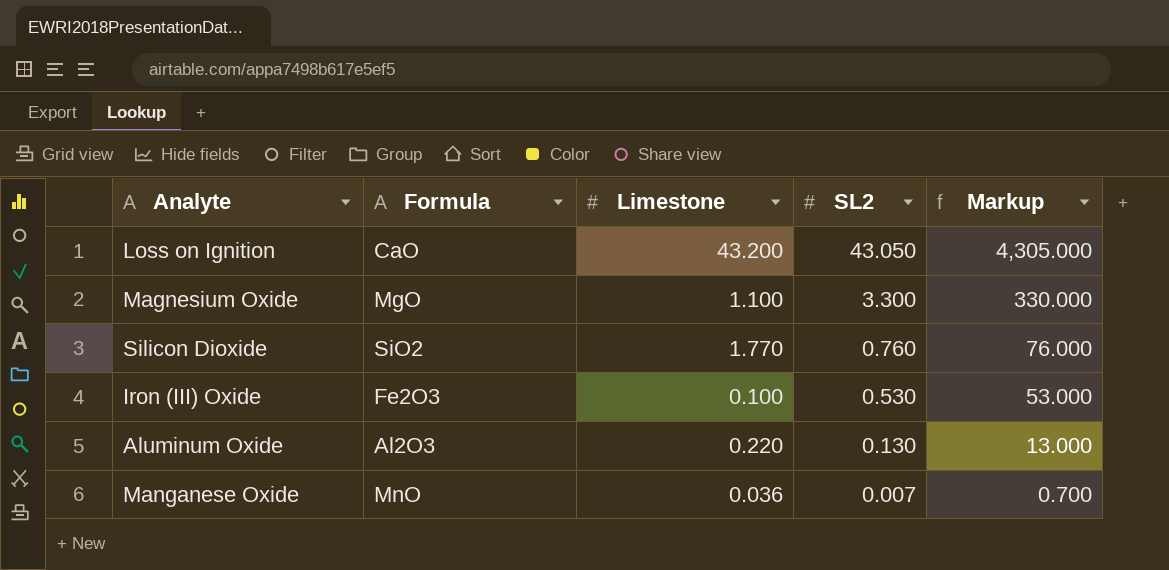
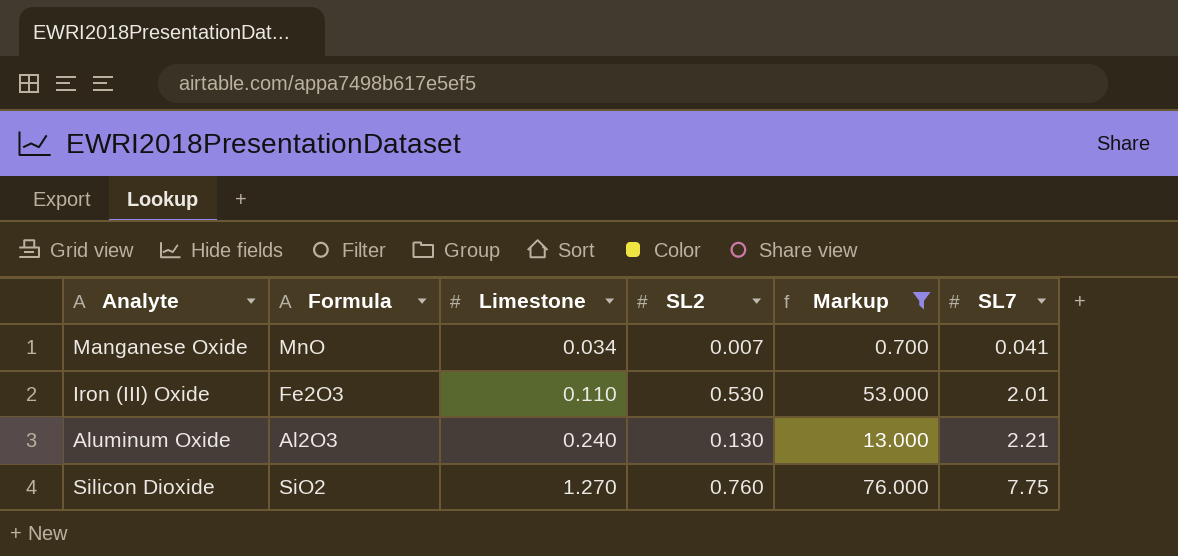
filter: none -> Markup <= 76.000
row order: SL2 descending -> Limestone ascending
column SL7 | position: none -> 6
Manganese Oxide | Limestone: 0.036 -> 0.034
Iron (III) Oxide | Limestone: 0.100 -> 0.110
Aluminum Oxide | Limestone: 0.220 -> 0.240
Silicon Dioxide | Limestone: 1.770 -> 1.270

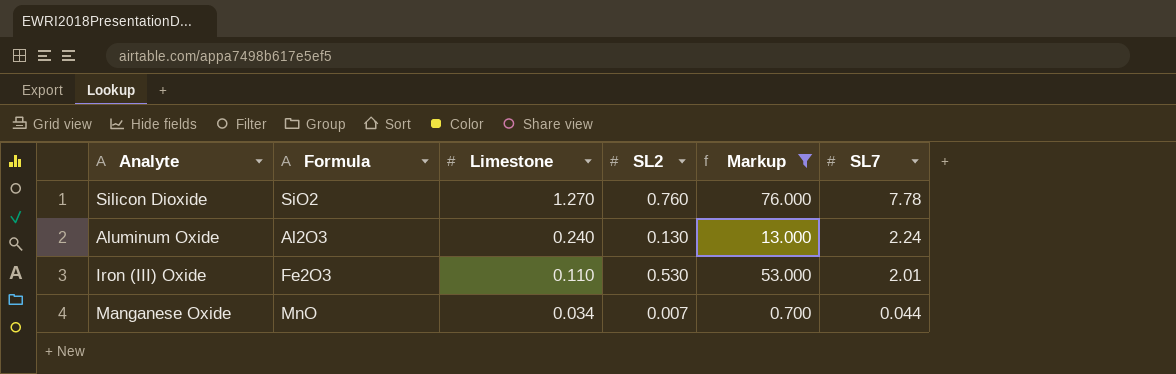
row order: Limestone ascending -> Limestone descending
Silicon Dioxide | SL7: 7.75 -> 7.78
Aluminum Oxide | SL7: 2.21 -> 2.24
Manganese Oxide | SL7: 0.041 -> 0.044

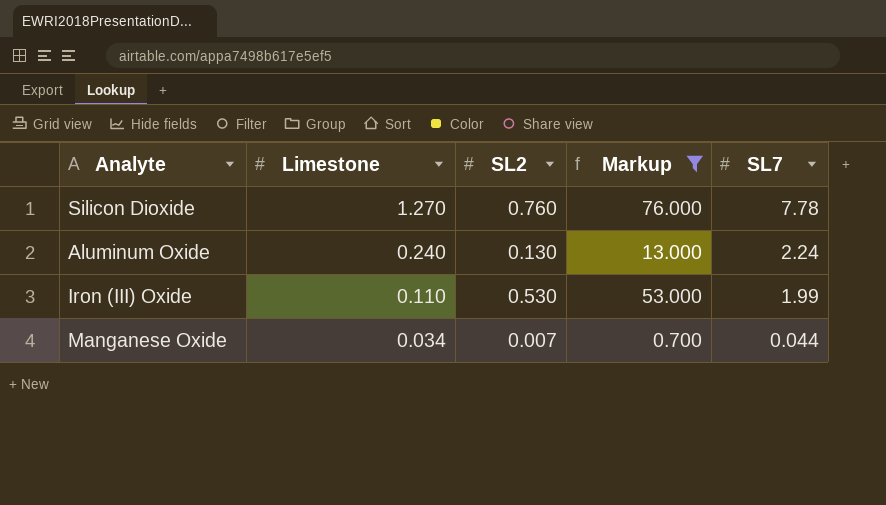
column Formula | position: 2 -> none
Iron (III) Oxide | SL7: 2.01 -> 1.99

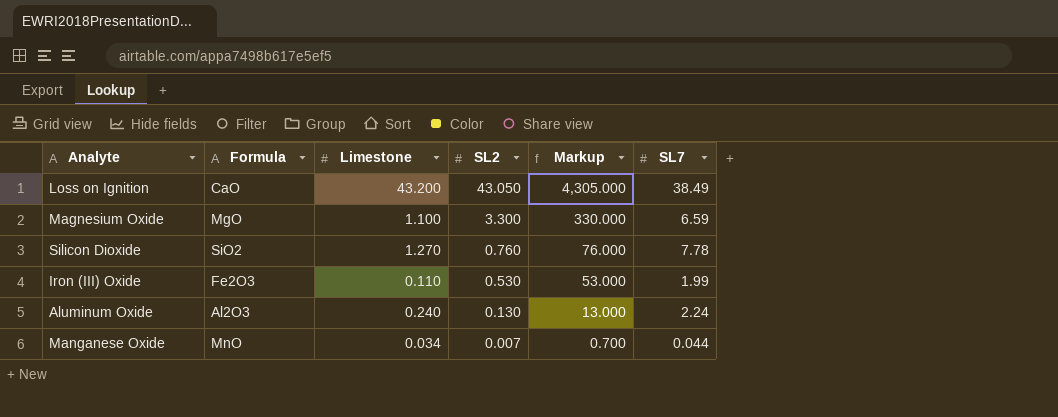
filter: Markup <= 76.000 -> none
row order: Limestone descending -> SL2 descending
column Formula | position: none -> 2

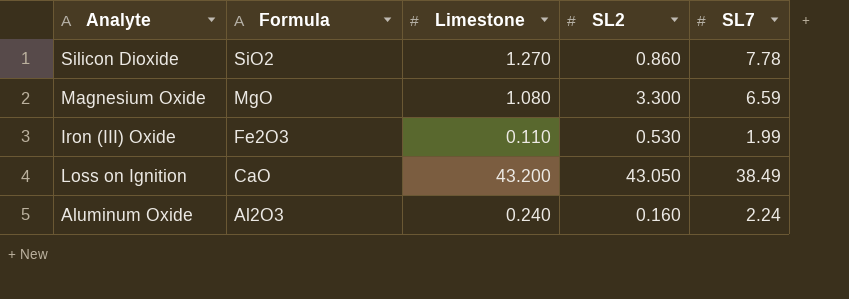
row order: SL2 descending -> Formula descending
column Markup | formula: [SL2] * 100 -> none
row Manganese Oxide: MnO | 0.034 | 0.007 | 0.700 | 0.044 -> none
Silicon Dioxide | SL2: 0.760 -> 0.860
Magnesium Oxide | Limestone: 1.100 -> 1.080
Aluminum Oxide | SL2: 0.130 -> 0.160

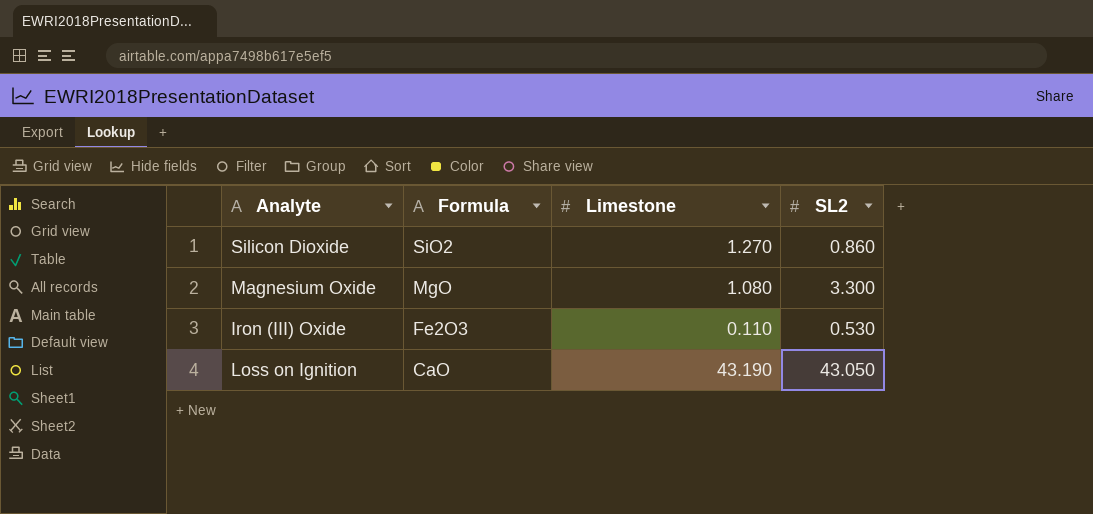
column SL7 | position: 5 -> none
row Aluminum Oxide: Al2O3 | 0.240 | 0.160 | 2.24 -> none
Loss on Ignition | Limestone: 43.200 -> 43.190

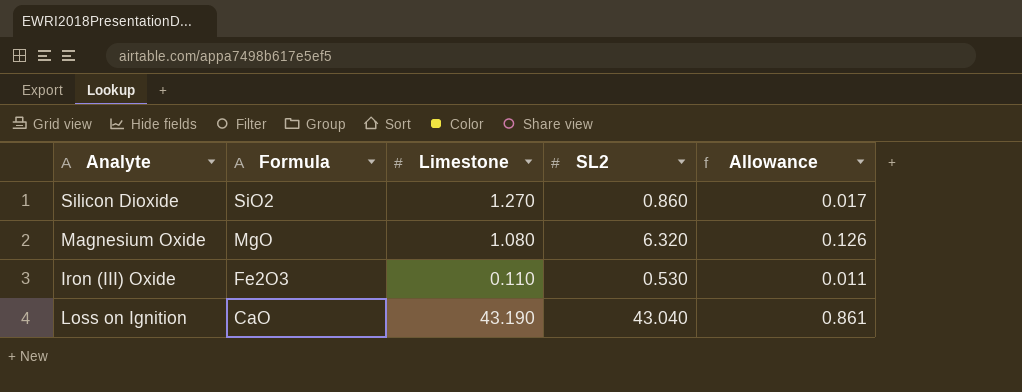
column Allowance | formula: none -> [SL2] * 0.02
Magnesium Oxide | SL2: 3.300 -> 6.320
Loss on Ignition | SL2: 43.050 -> 43.040

